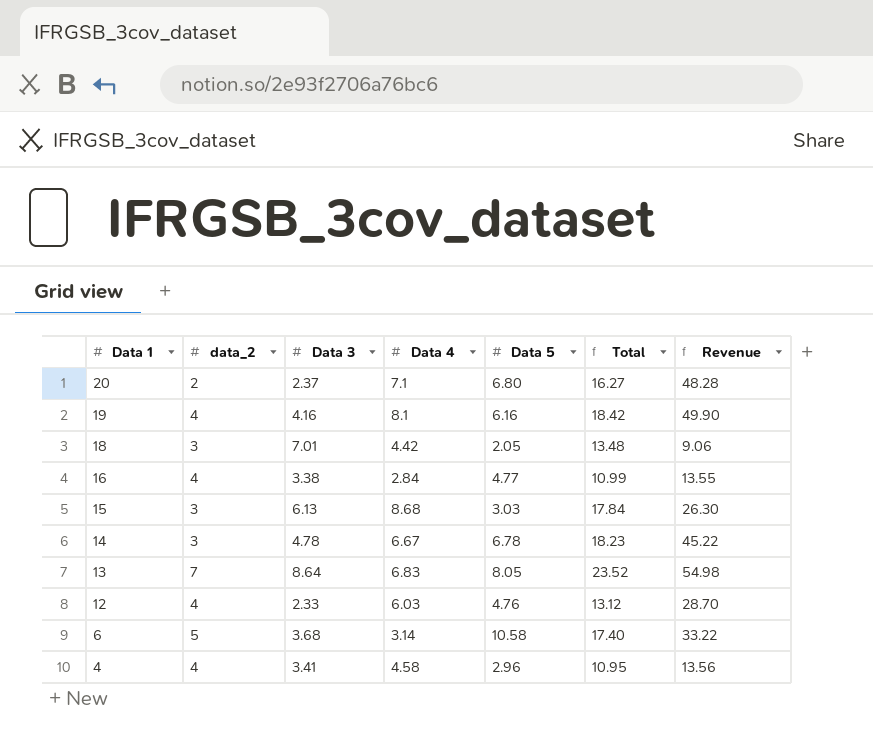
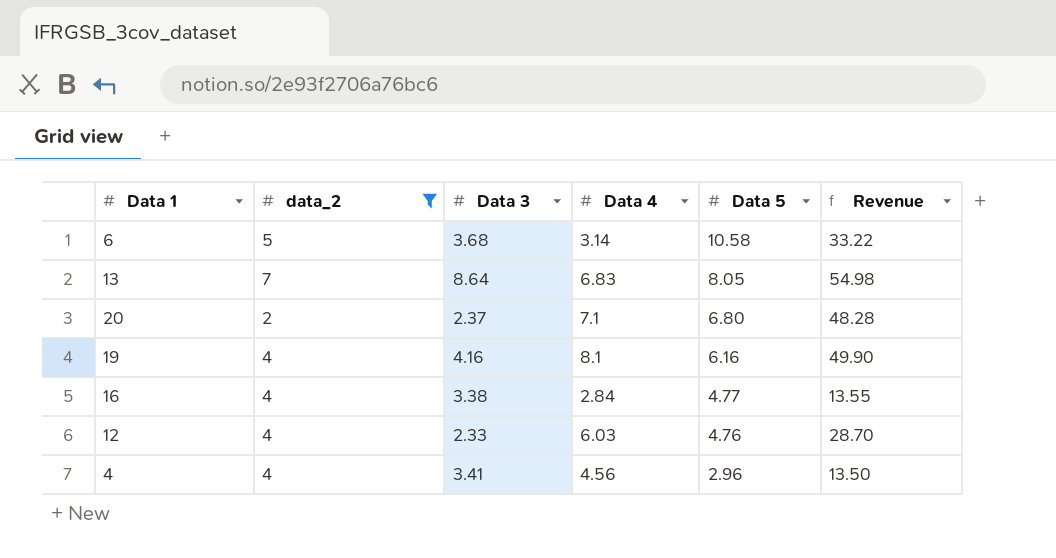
filter: none -> data_2 != 3
row order: Data 1 descending -> Data 5 descending
column Total | formula: [Data 3] + [Data 4] + [Data 5] -> none
4 | Data 4: 4.58 -> 4.56
4 | Revenue: 13.56 -> 13.50

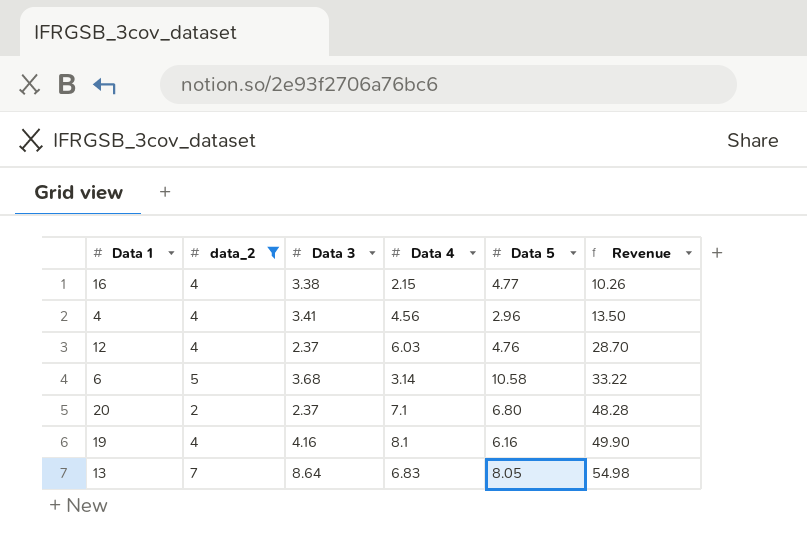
row order: Data 5 descending -> Revenue ascending
16 | Data 4: 2.84 -> 2.15
16 | Revenue: 13.55 -> 10.26
12 | Data 3: 2.33 -> 2.37

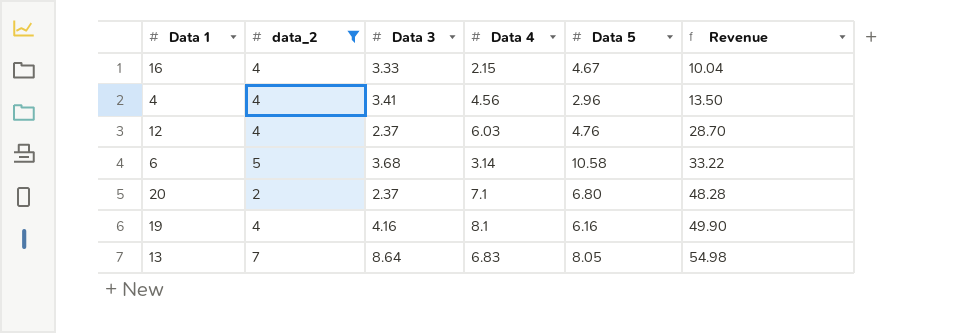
16 | Data 3: 3.38 -> 3.33
16 | Data 5: 4.77 -> 4.67
16 | Revenue: 10.26 -> 10.04

